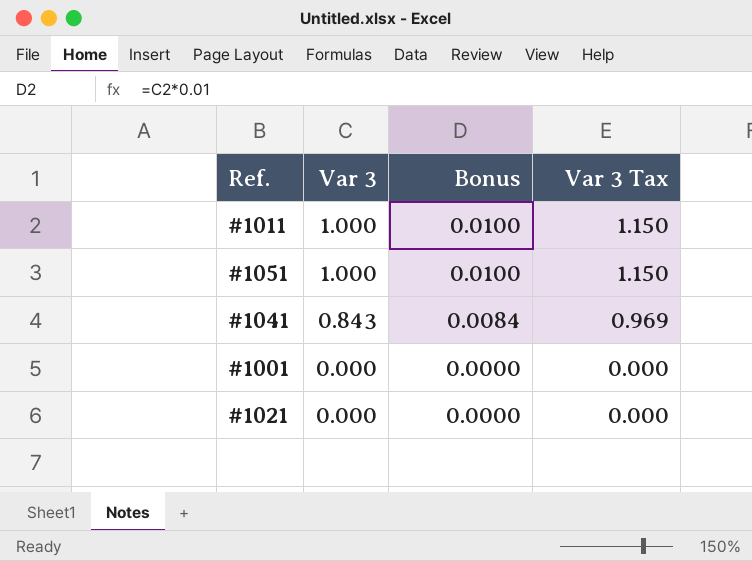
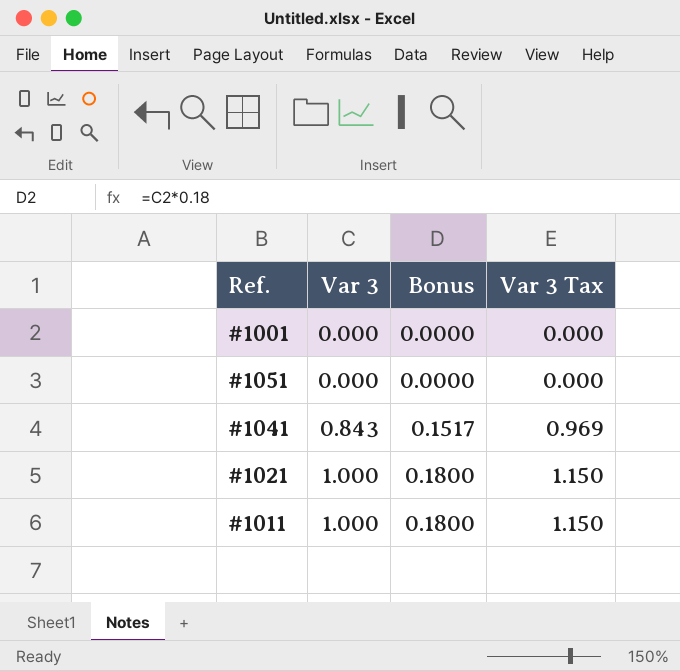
row order: Var 3 descending -> Var 3 ascending
column Bonus | formula: [Var 3] * 0.01 -> [Var 3] * 0.18
#1051 | Var 3: 1.000 -> 0.000
#1051 | Var 3 Tax: 1.150 -> 0.000
#1021 | Var 3: 0.000 -> 1.000
#1021 | Var 3 Tax: 0.000 -> 1.150

